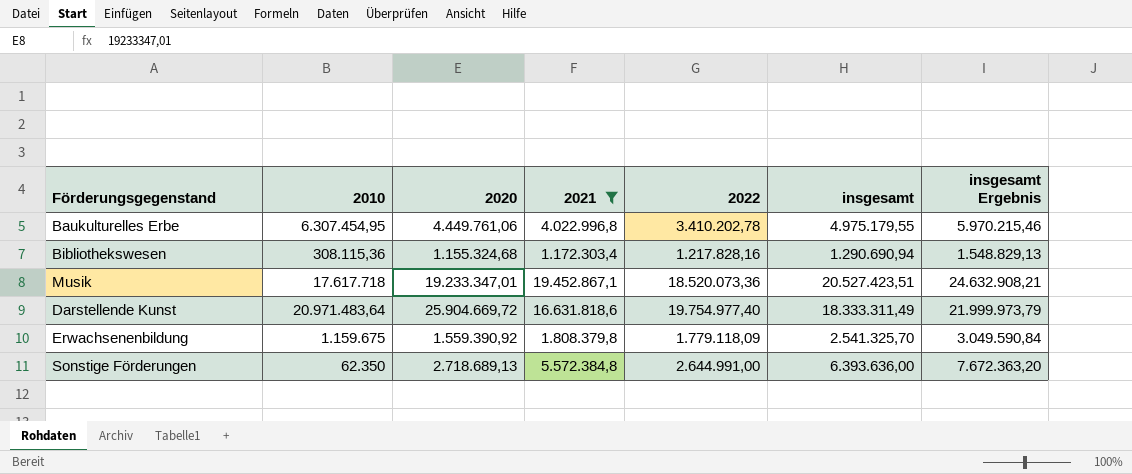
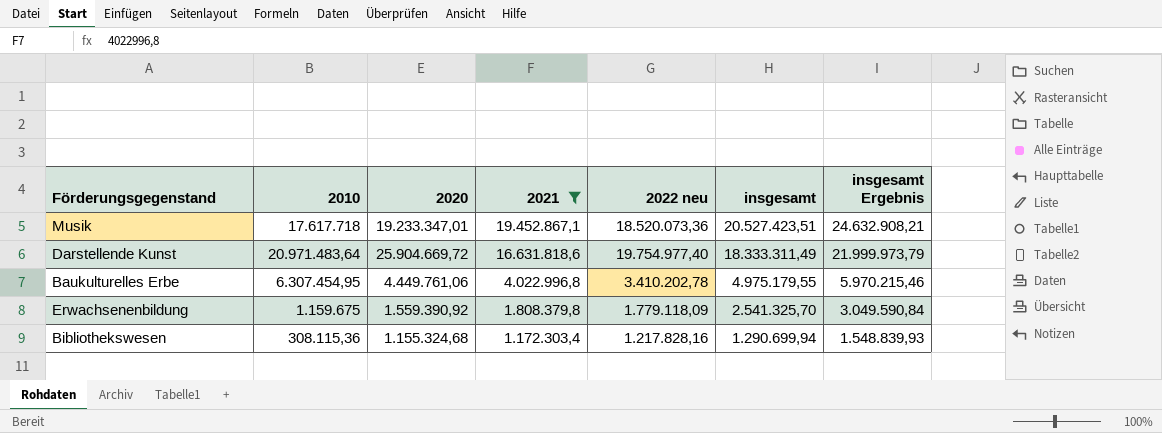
row order: none -> 2021 descending
column name: 2022 -> 2022 neu
row Sonstige Förderungen: 62.350 | 2.718.689,13 | 5.572.384,8 | 2.644.991,00 | 6.393.636,00 | 7.672.363,20 -> none
Bibliothekswesen | insgesamt: 1.290.690,94 -> 1.290.699,94
Bibliothekswesen | insgesamt Ergebnis: 1.548.829,13 -> 1.548.839,93

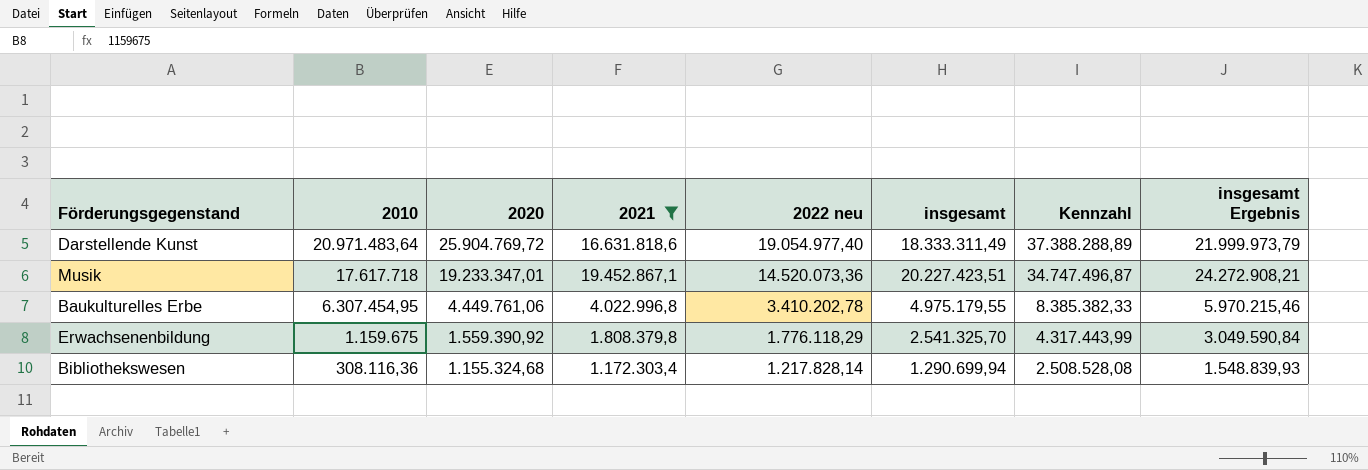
row order: 2021 descending -> 2010 descending
column Kennzahl | formula: none -> [2022 neu] + [insgesamt]
Darstellende Kunst | 2020: 25.904.669,72 -> 25.904.769,72
Darstellende Kunst | 2022 neu: 19.754.977,40 -> 19.054.977,40
Musik | 2022 neu: 18.520.073,36 -> 14.520.073,36
Musik | insgesamt: 20.527.423,51 -> 20.227.423,51
Musik | insgesamt Ergebnis: 24.632.908,21 -> 24.272.908,21
Erwachsenenbildung | 2022 neu: 1.779.118,09 -> 1.776.118,29
Bibliothekswesen | 2010: 308.115,36 -> 308.116,36
Bibliothekswesen | 2022 neu: 1.217.828,16 -> 1.217.828,14

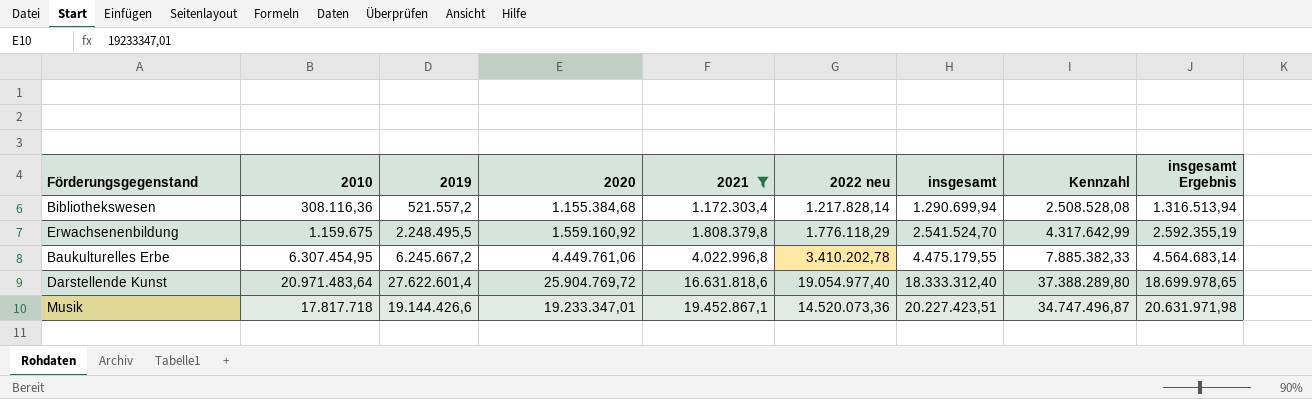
row order: 2010 descending -> 2021 ascending
column 2019 | position: none -> 3
column insgesamt Ergebnis | formula: [insgesamt] * 1,2 -> [insgesamt] * 1,02
Bibliothekswesen | 2020: 1.155.324,68 -> 1.155.384,68
Erwachsenenbildung | 2020: 1.559.390,92 -> 1.559.160,92
Erwachsenenbildung | insgesamt: 2.541.325,70 -> 2.541.524,70
Erwachsenenbildung | Kennzahl: 4.317.443,99 -> 4.317.642,99
Baukulturelles Erbe | insgesamt: 4.975.179,55 -> 4.475.179,55
Baukulturelles Erbe | Kennzahl: 8.385.382,33 -> 7.885.382,33
Darstellende Kunst | insgesamt: 18.333.311,49 -> 18.333.312,40
Darstellende Kunst | Kennzahl: 37.388.288,89 -> 37.388.289,80
Musik | 2010: 17.617.718 -> 17.817.718

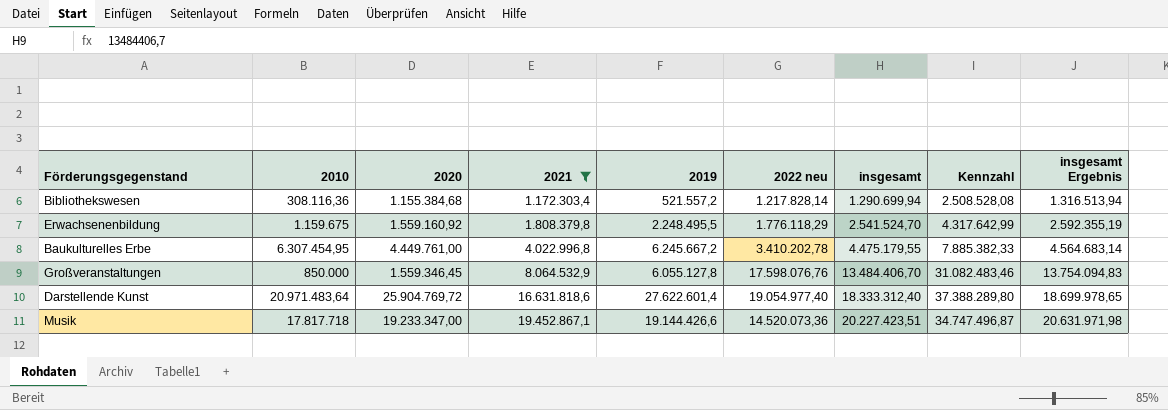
column 2019 | position: 3 -> 5
Baukulturelles Erbe | 2020: 4.449.761,06 -> 4.449.761,00
row Großveranstaltungen: none -> 850.000 | 1.559.346,45 | 8.064.532,9 | 6.055.127,8 | 17.598.076,76 | 13.484.406,70 | 31.082.483,46 | 13.754.094,83
Musik | 2020: 19.233.347,01 -> 19.233.347,00

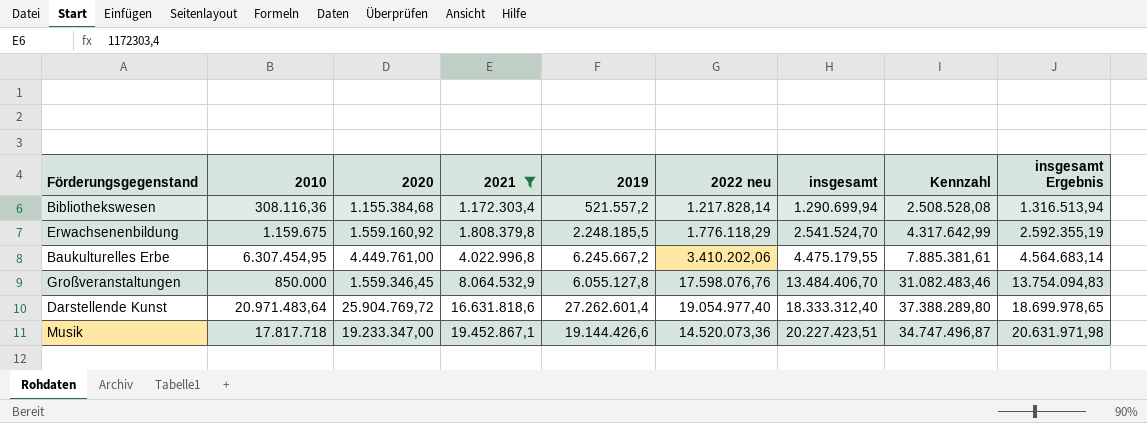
Erwachsenenbildung | 2019: 2.248.495,5 -> 2.248.185,5
Baukulturelles Erbe | 2022 neu: 3.410.202,78 -> 3.410.202,06
Baukulturelles Erbe | Kennzahl: 7.885.382,33 -> 7.885.381,61
Darstellende Kunst | 2019: 27.622.601,4 -> 27.262.601,4

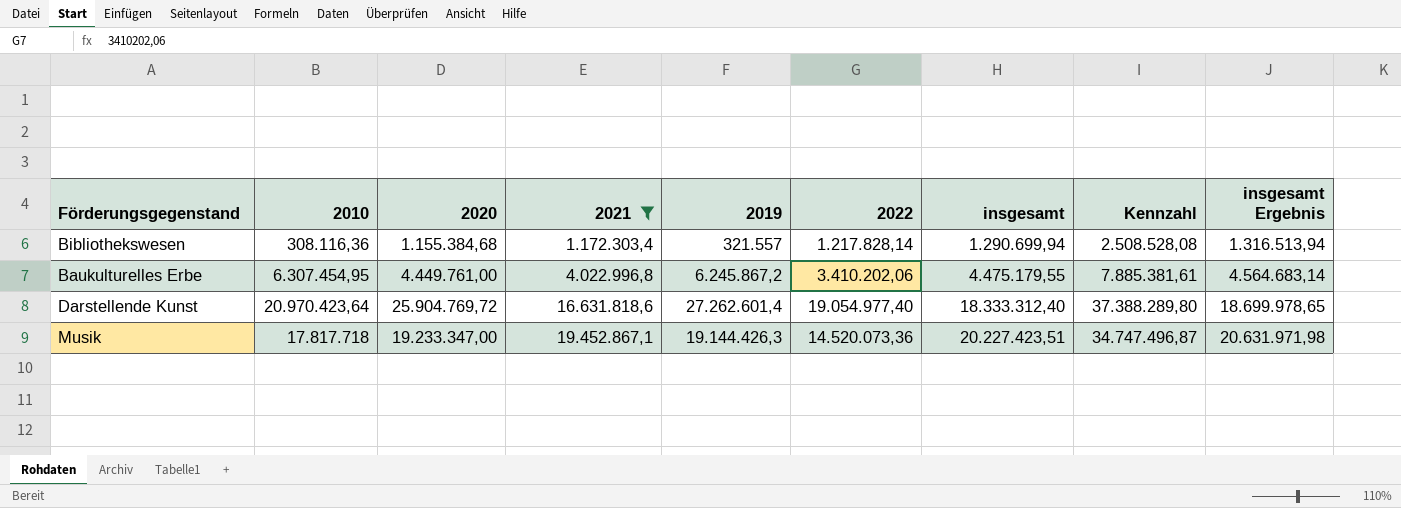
column name: 2022 neu -> 2022
row Erwachsenenbildung: 1.159.675 | 1.559.160,92 | 1.808.379,8 | 2.248.185,5 | 1.776.118,29 | 2.541.524,70 | 4.317.642,99 | 2.592.355,19 -> none
row Großveranstaltungen: 850.000 | 1.559.346,45 | 8.064.532,9 | 6.055.127,8 | 17.598.076,76 | 13.484.406,70 | 31.082.483,46 | 13.754.094,83 -> none
Bibliothekswesen | 2019: 521.557,2 -> 321.557
Baukulturelles Erbe | 2019: 6.245.667,2 -> 6.245.867,2
Darstellende Kunst | 2010: 20.971.483,64 -> 20.970.423,64
Musik | 2019: 19.144.426,6 -> 19.144.426,3

